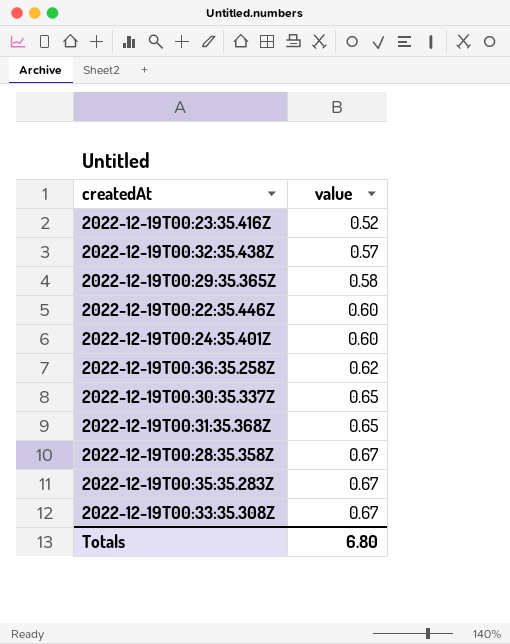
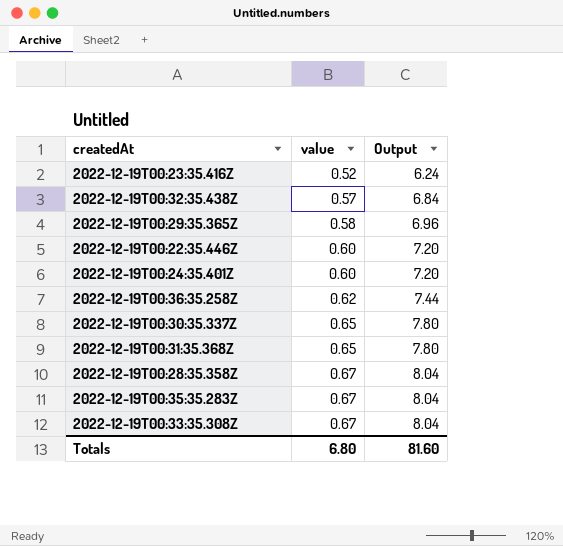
column Output | formula: none -> [value] * 12

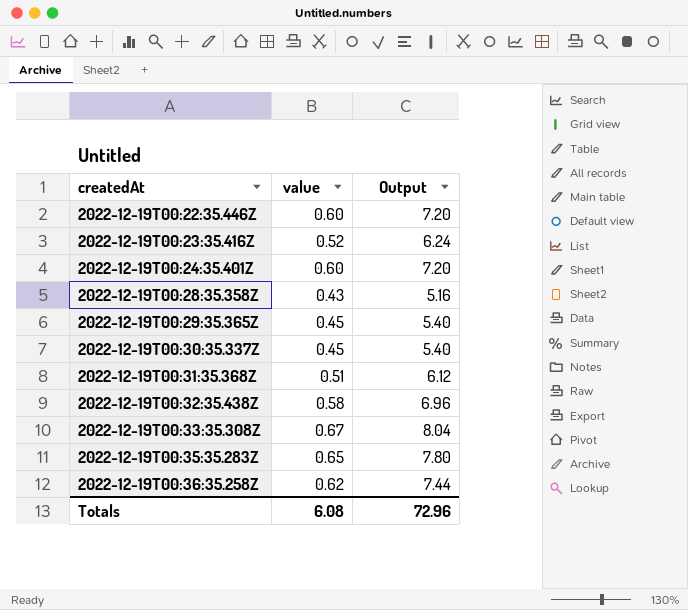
row order: value ascending -> createdAt ascending
2022-12-19T00:28:35.358Z | value: 0.67 -> 0.43
2022-12-19T00:28:35.358Z | Output: 8.04 -> 5.16
2022-12-19T00:29:35.365Z | value: 0.58 -> 0.45
2022-12-19T00:29:35.365Z | Output: 6.96 -> 5.40
2022-12-19T00:30:35.337Z | value: 0.65 -> 0.45
2022-12-19T00:30:35.337Z | Output: 7.80 -> 5.40
2022-12-19T00:31:35.368Z | value: 0.65 -> 0.51
2022-12-19T00:31:35.368Z | Output: 7.80 -> 6.12
2022-12-19T00:32:35.438Z | value: 0.57 -> 0.58
2022-12-19T00:32:35.438Z | Output: 6.84 -> 6.96
2022-12-19T00:35:35.283Z | value: 0.67 -> 0.65
2022-12-19T00:35:35.283Z | Output: 8.04 -> 7.80
Totals | value: 6.80 -> 6.08
Totals | Output: 81.60 -> 72.96

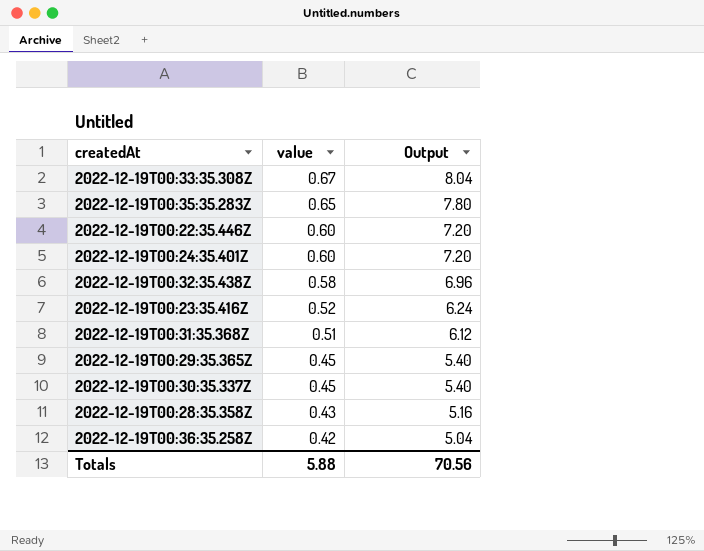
row order: createdAt ascending -> value descending
2022-12-19T00:36:35.258Z | value: 0.62 -> 0.42
2022-12-19T00:36:35.258Z | Output: 7.44 -> 5.04
Totals | value: 6.08 -> 5.88
Totals | Output: 72.96 -> 70.56

